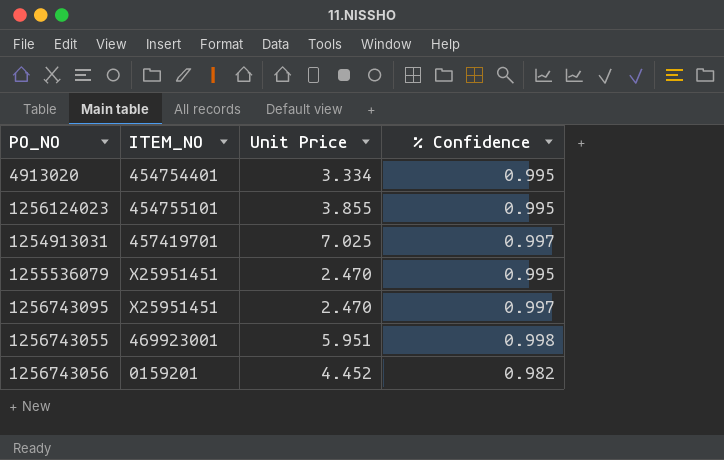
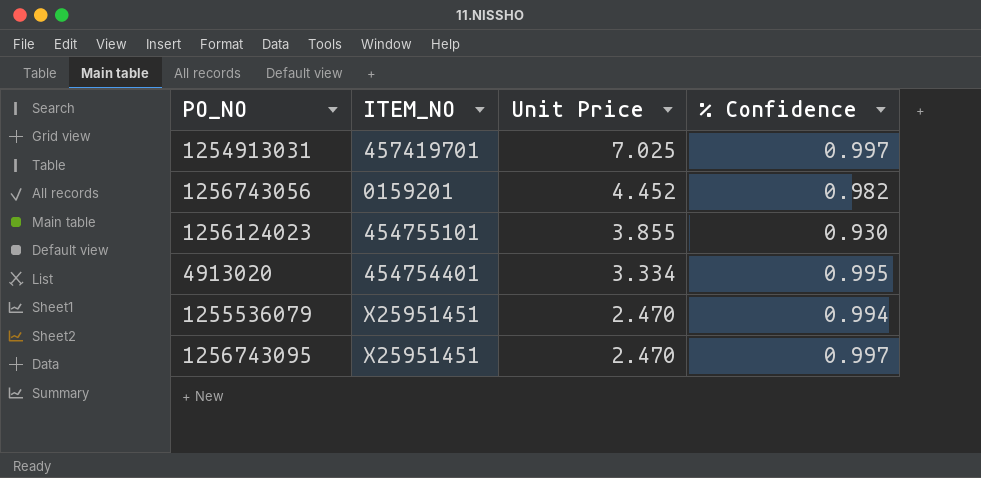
row order: none -> Unit Price descending
row 1256743055: 469923001 | 5.951 | 0.998 -> none
1256124023 | % Confidence: 0.995 -> 0.930
1255536079 | % Confidence: 0.995 -> 0.994

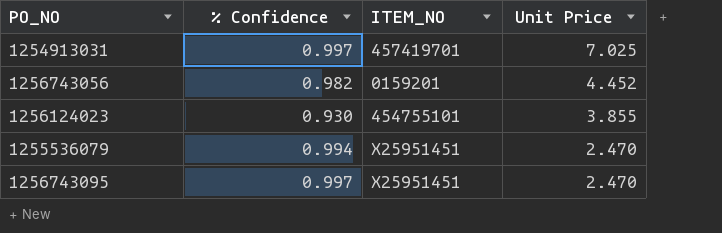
column % Confidence | position: 4 -> 2
row 4913020: 454754401 | 3.334 | 0.995 -> none

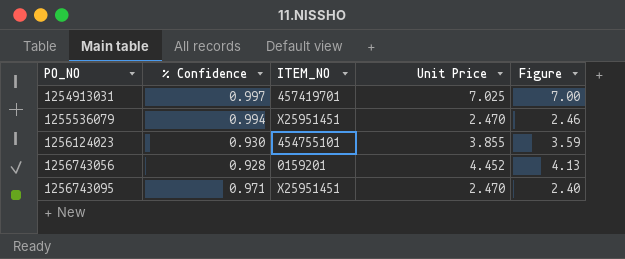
row order: Unit Price descending -> PO_NO ascending
column Figure | formula: none -> [% Confidence] * [Unit Price]
1256743056 | % Confidence: 0.982 -> 0.928
1256743095 | % Confidence: 0.997 -> 0.971

